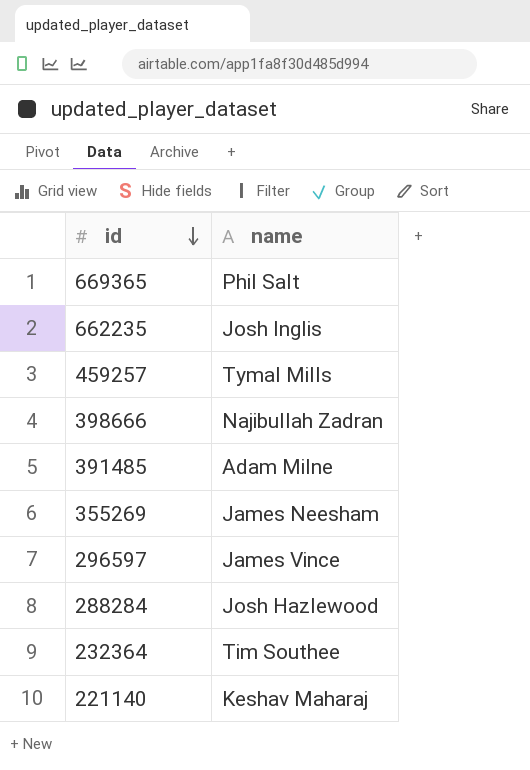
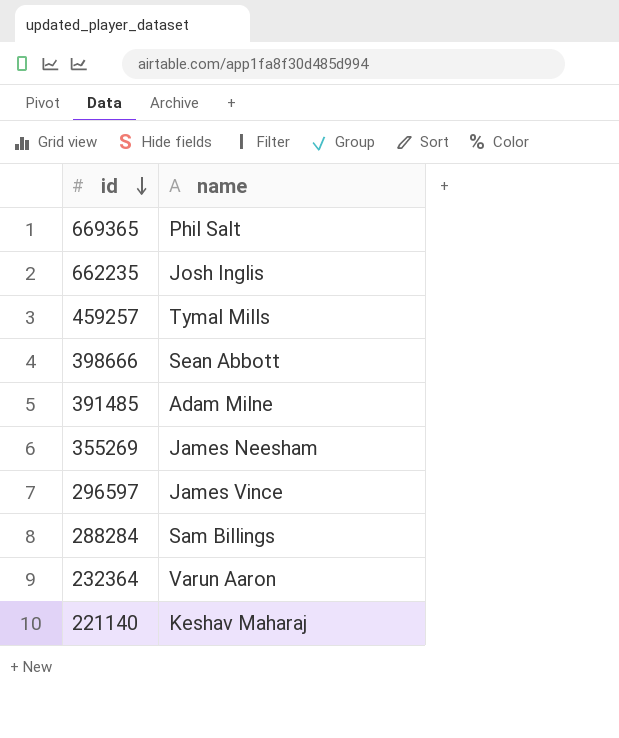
398666 | name: Najibullah Zadran -> Sean Abbott
288284 | name: Josh Hazlewood -> Sam Billings
232364 | name: Tim Southee -> Varun Aaron

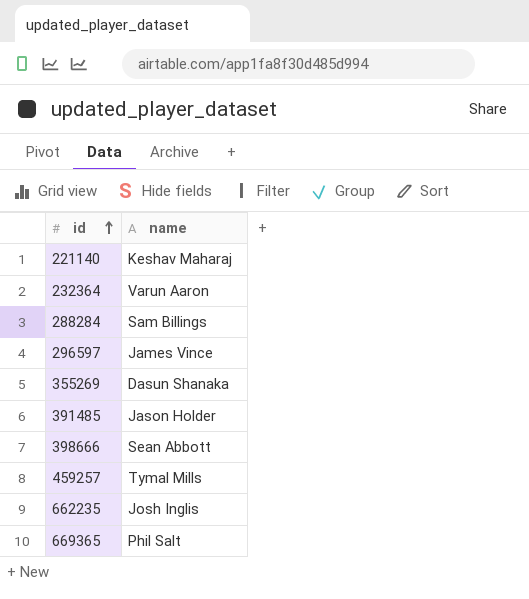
row order: id descending -> id ascending
355269 | name: James Neesham -> Dasun Shanaka
391485 | name: Adam Milne -> Jason Holder

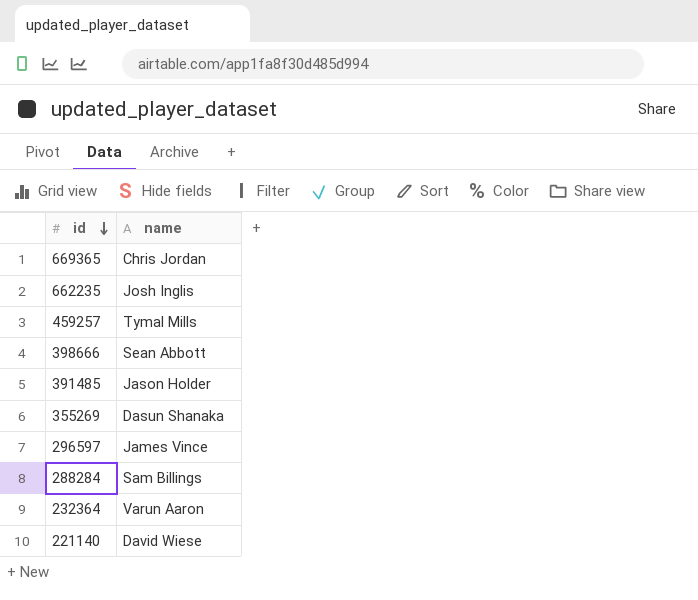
row order: id ascending -> id descending
669365 | name: Phil Salt -> Chris Jordan
221140 | name: Keshav Maharaj -> David Wiese

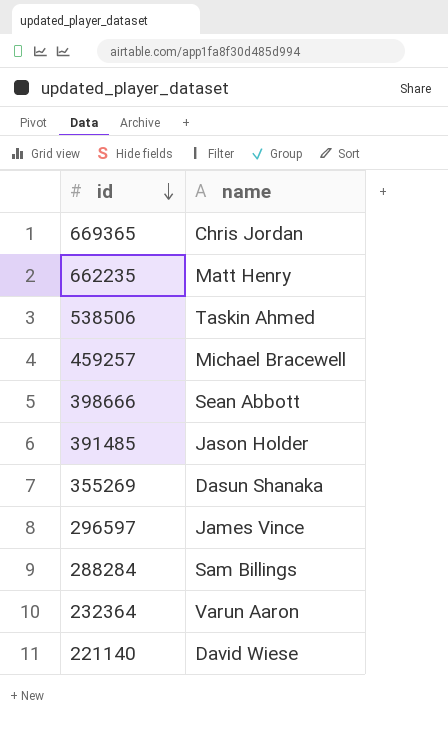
662235 | name: Josh Inglis -> Matt Henry
row 538506: none -> Taskin Ahmed
459257 | name: Tymal Mills -> Michael Bracewell

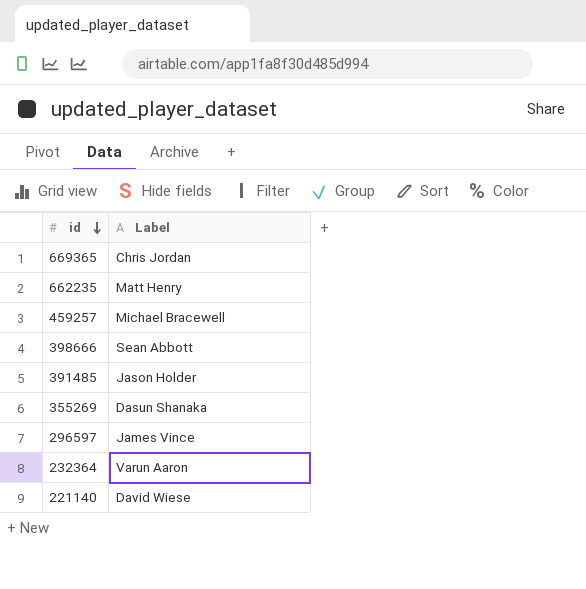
column name: name -> Label
row 538506: Taskin Ahmed -> none
row 288284: Sam Billings -> none

